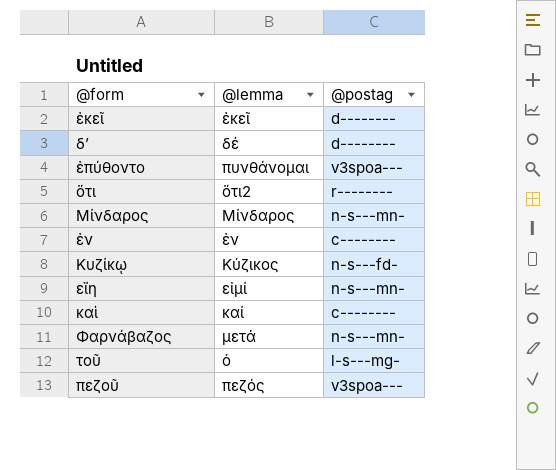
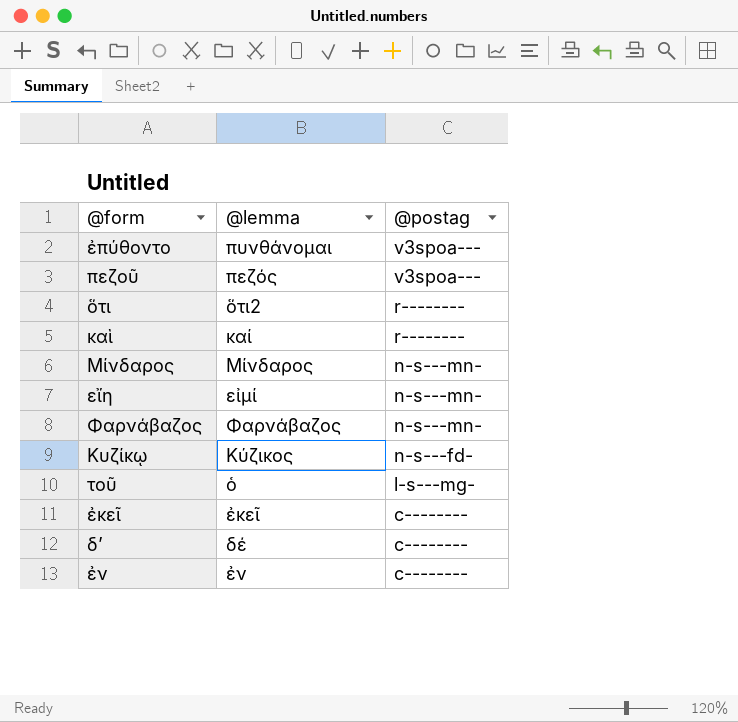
row order: none -> @postag descending
καὶ | @postag: c-------- -> r--------
Φαρνάβαζος | @lemma: μετά -> Φαρνάβαζος
ἐκεῖ | @postag: d-------- -> c--------
δʼ | @postag: d-------- -> c--------

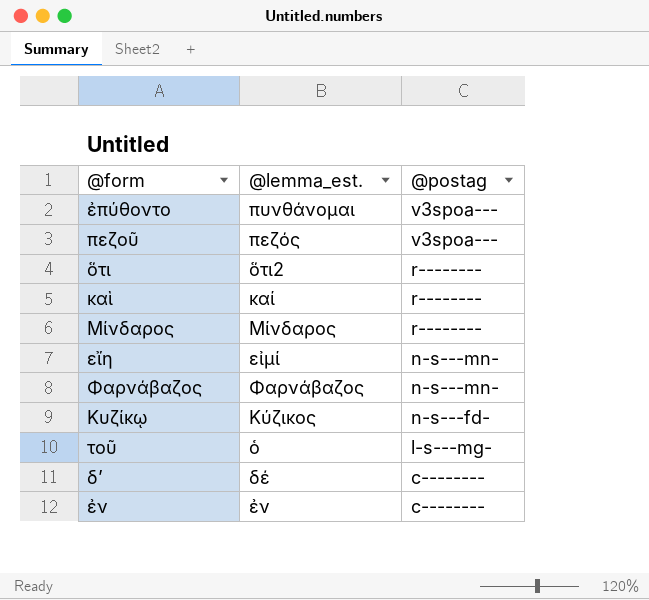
column name: @lemma -> @lemma_est.
row ἐκεῖ: ἐκεῖ | c-------- -> none
Μίνδαρος | @postag: n-s---mn- -> r--------

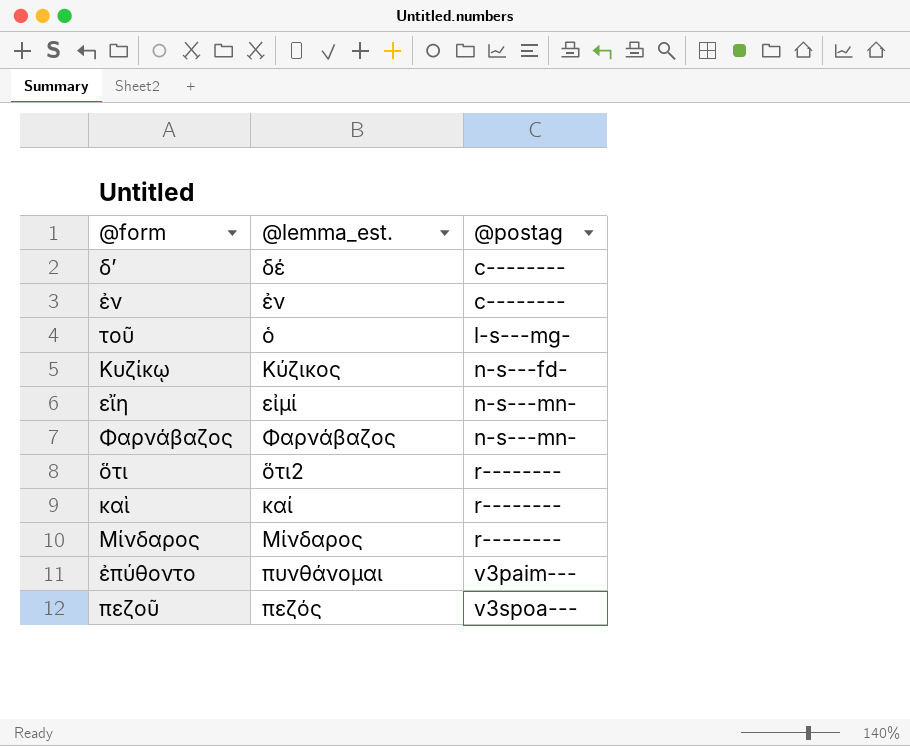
row order: @postag descending -> @postag ascending
ἐπύθοντο | @postag: v3spoa--- -> v3paim---

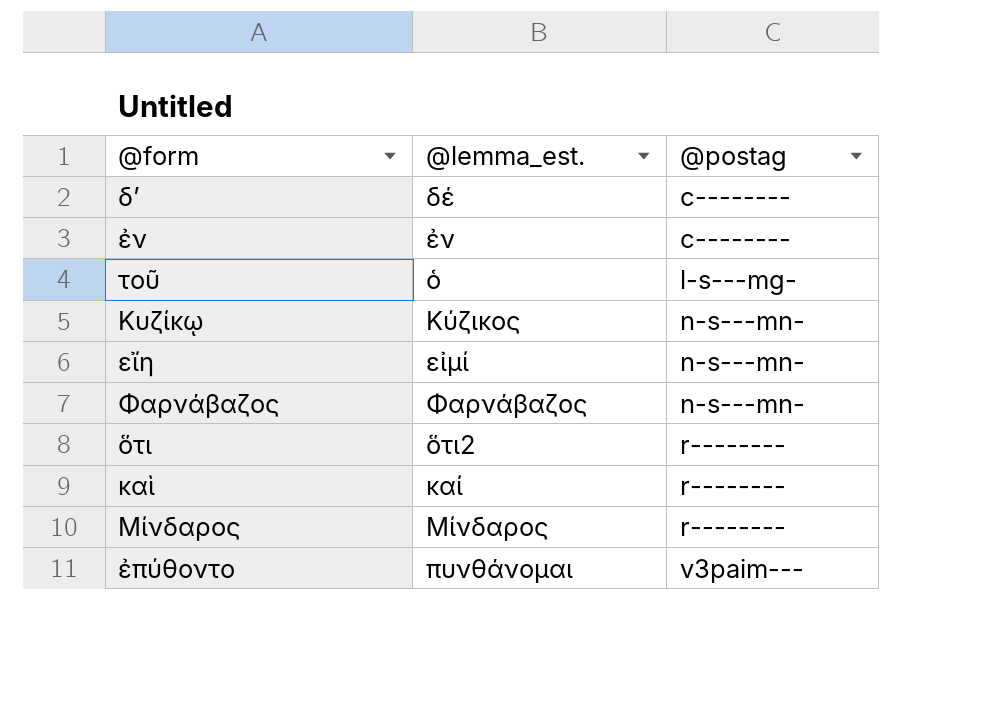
row πεζοῦ: πεζός | v3spoa--- -> none
Κυζίκῳ | @postag: n-s---fd- -> n-s---mn-

